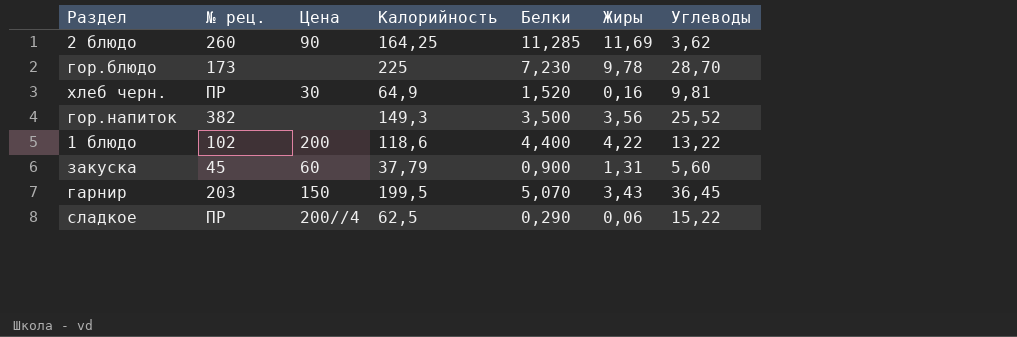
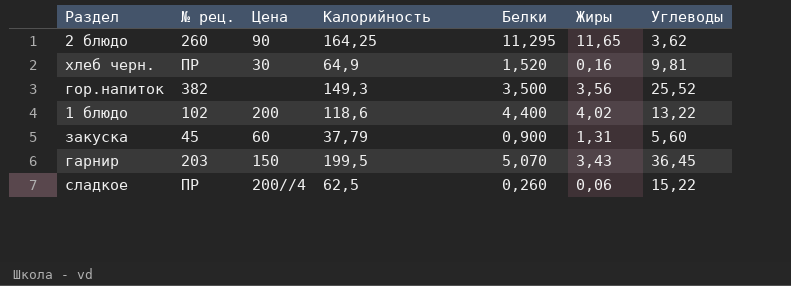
row гор.блюдо: 173 | none | 225 | 7,230 | 9,78 | 28,70 -> none
2 блюдо | Белки: 11,285 -> 11,295
2 блюдо | Жиры: 11,69 -> 11,65
1 блюдо | Жиры: 4,22 -> 4,02
сладкое | Белки: 0,290 -> 0,260

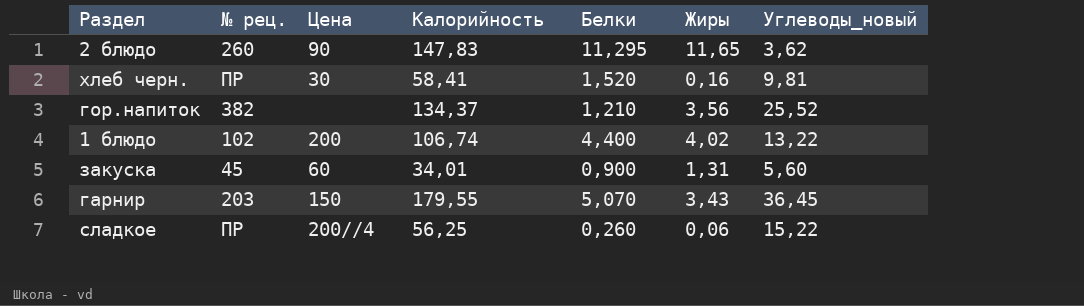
column name: Углеводы -> Углеводы_новый
2 блюдо | Калорийность: 164,25 -> 147,83
хлеб черн. | Калорийность: 64,9 -> 58,41
гор.напиток | Калорийность: 149,3 -> 134,37
гор.напиток | Белки: 3,500 -> 1,210
1 блюдо | Калорийность: 118,6 -> 106,74
закуска | Калорийность: 37,79 -> 34,01
гарнир | Калорийность: 199,5 -> 179,55
сладкое | Калорийность: 62,5 -> 56,25

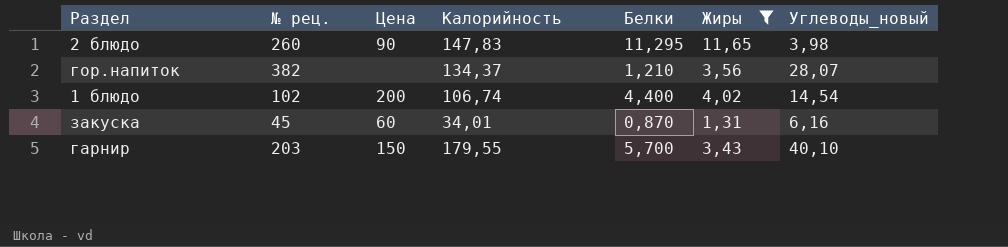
filter: none -> Жиры >= 1,31
2 блюдо | Углеводы_новый: 3,62 -> 3,98
гор.напиток | Углеводы_новый: 25,52 -> 28,07
1 блюдо | Углеводы_новый: 13,22 -> 14,54
закуска | Белки: 0,900 -> 0,870
закуска | Углеводы_новый: 5,60 -> 6,16
гарнир | Белки: 5,070 -> 5,700
гарнир | Углеводы_новый: 36,45 -> 40,10

